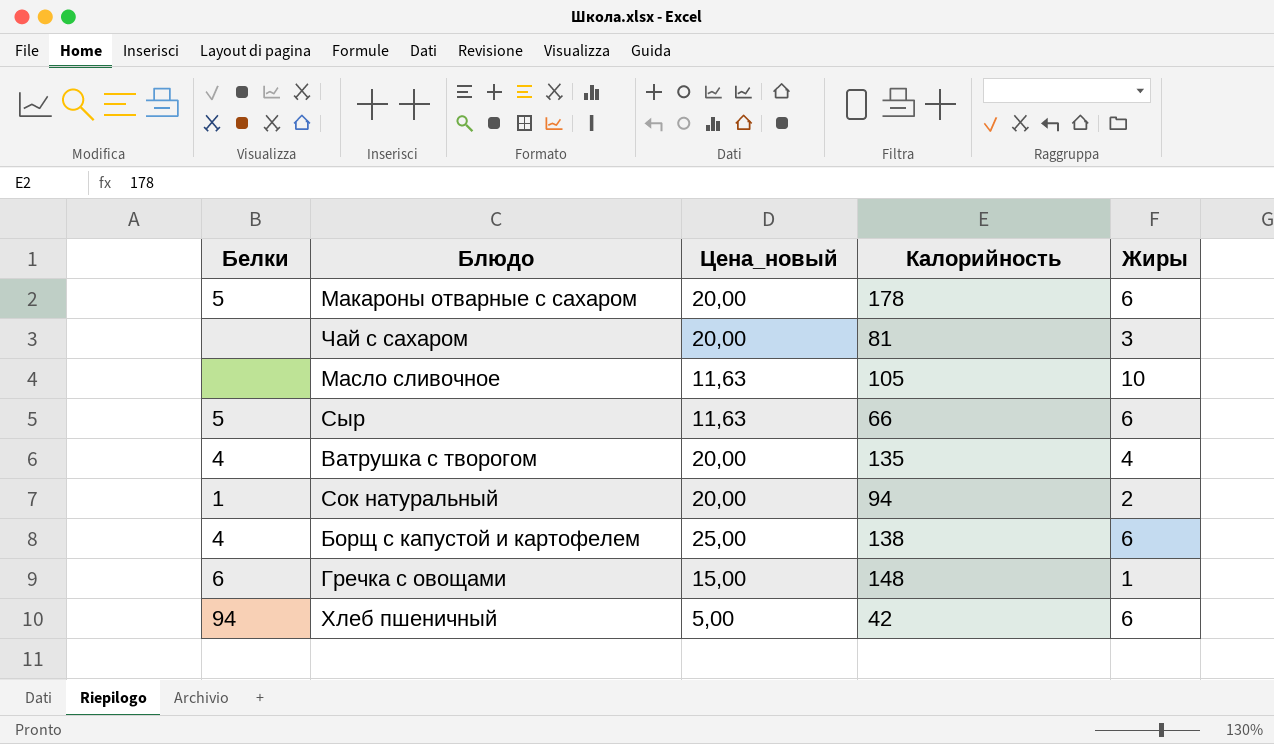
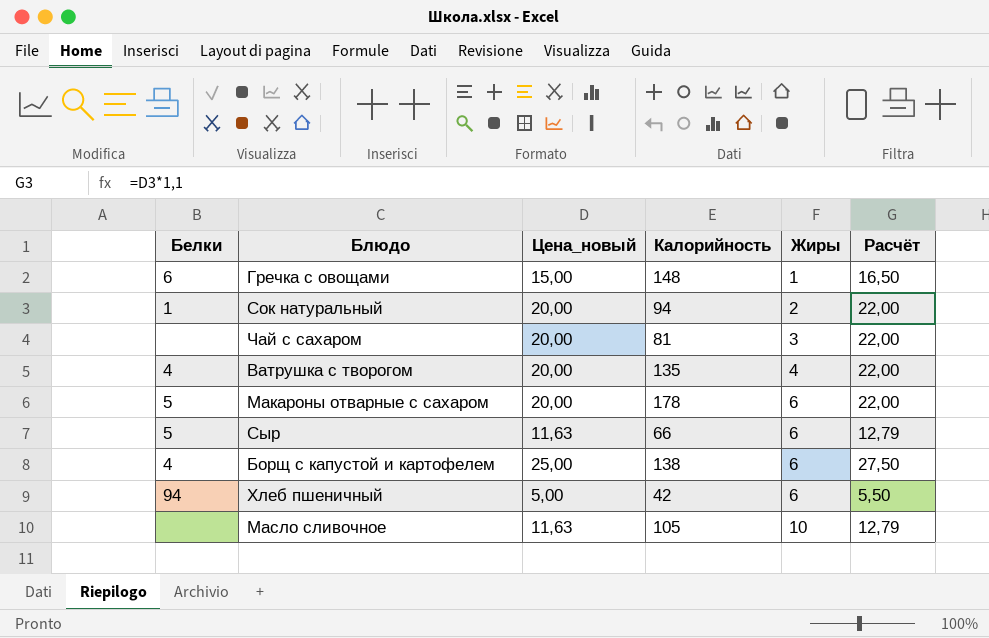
row order: none -> Жиры ascending
column Расчёт | formula: none -> [Цена_новый] * 1,1

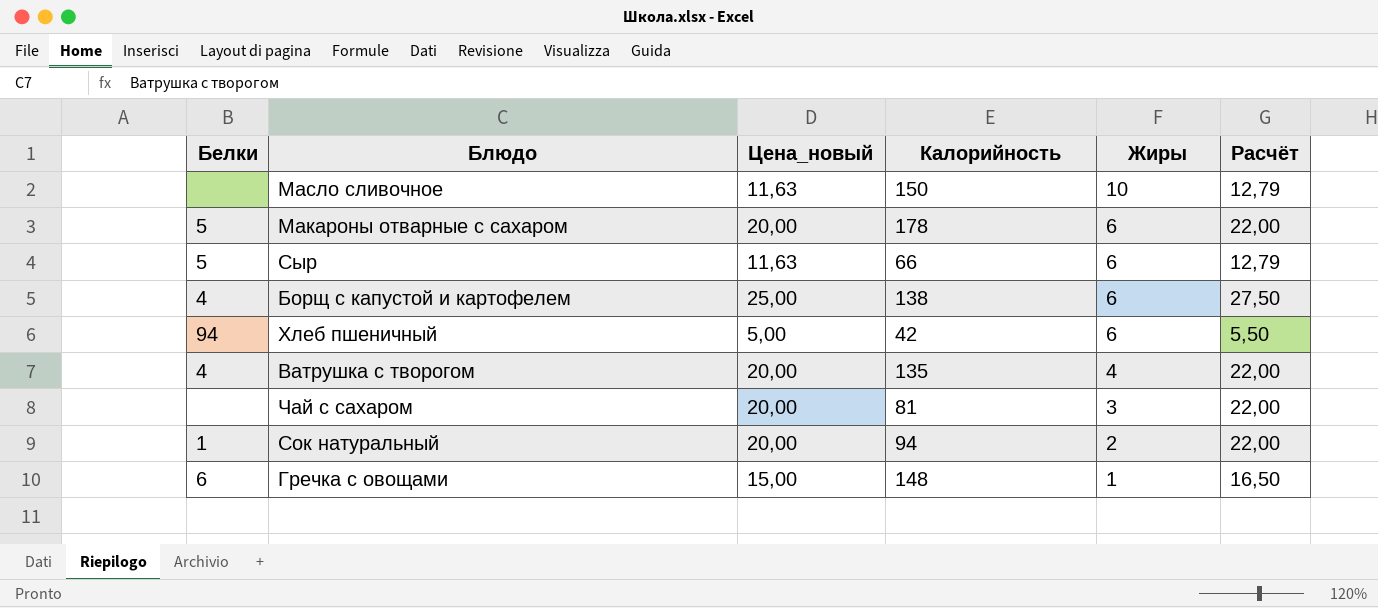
row order: Жиры ascending -> Жиры descending
Масло сливочное | Калорийность: 105 -> 150

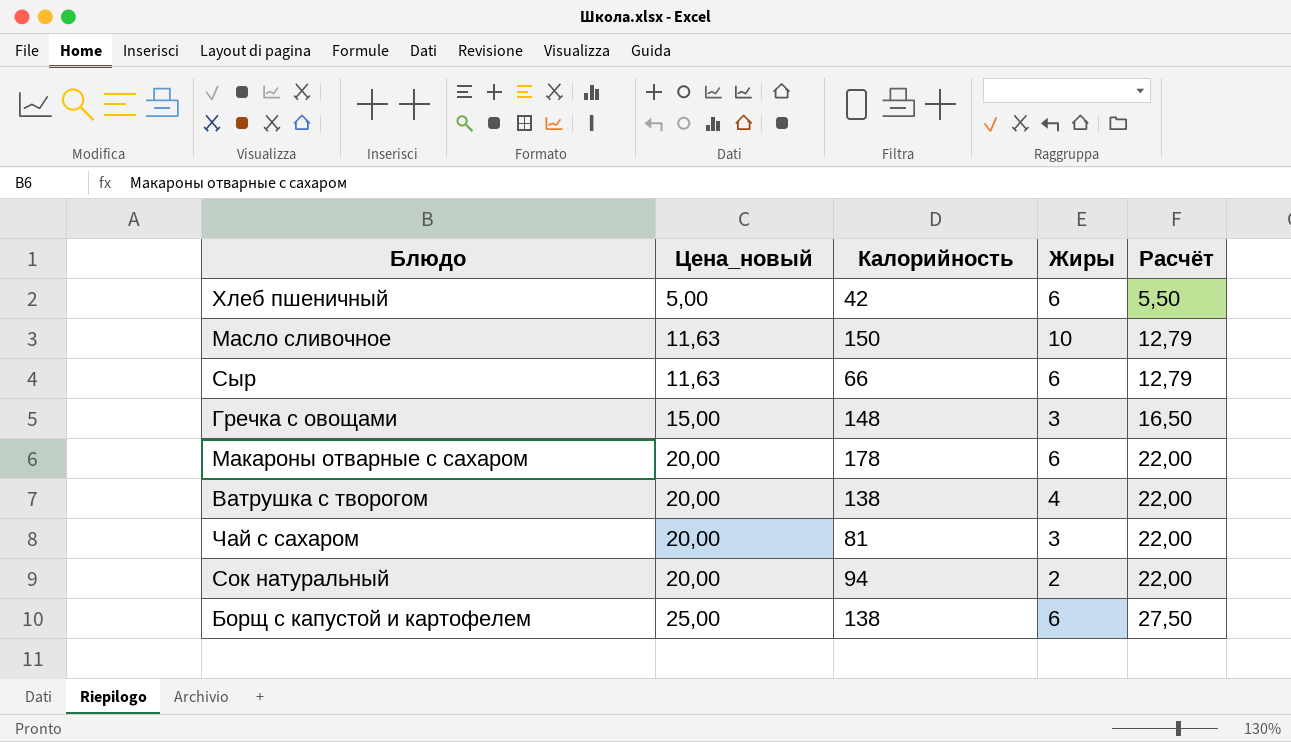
row order: Жиры descending -> Цена_новый ascending
column Белки | position: 1 -> none
Гречка с овощами | Жиры: 1 -> 3
Ватрушка с творогом | Калорийность: 135 -> 138

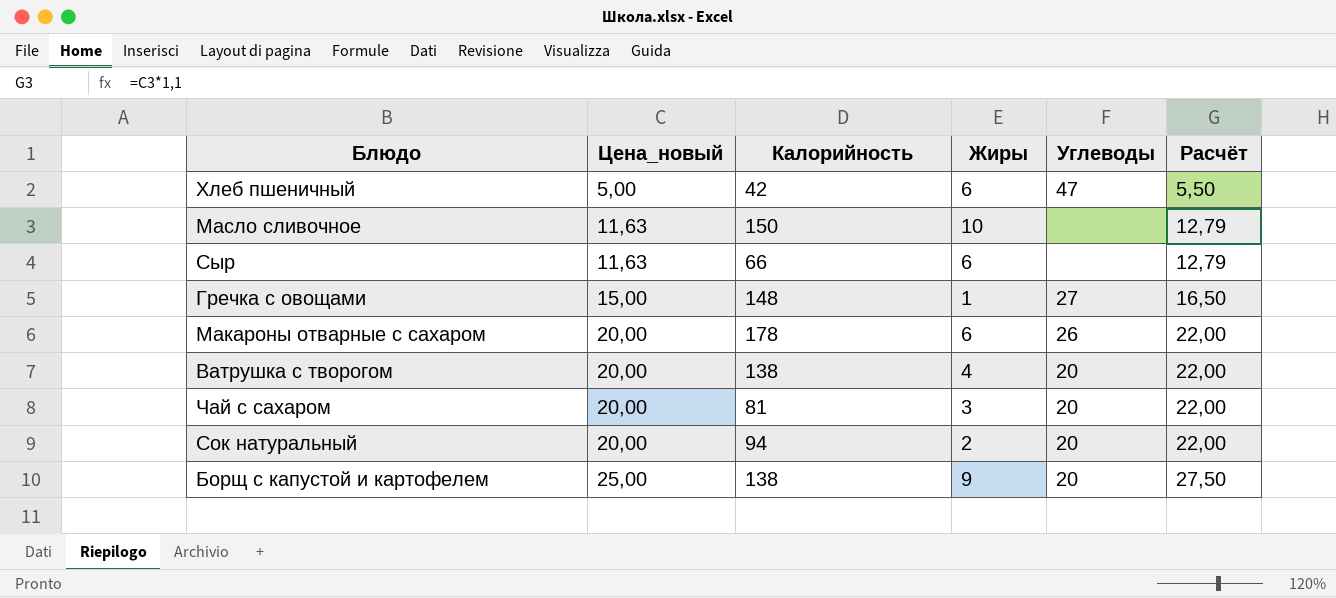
column Углеводы | position: none -> 5
Гречка с овощами | Жиры: 3 -> 1
Борщ с капустой и картофелем | Жиры: 6 -> 9

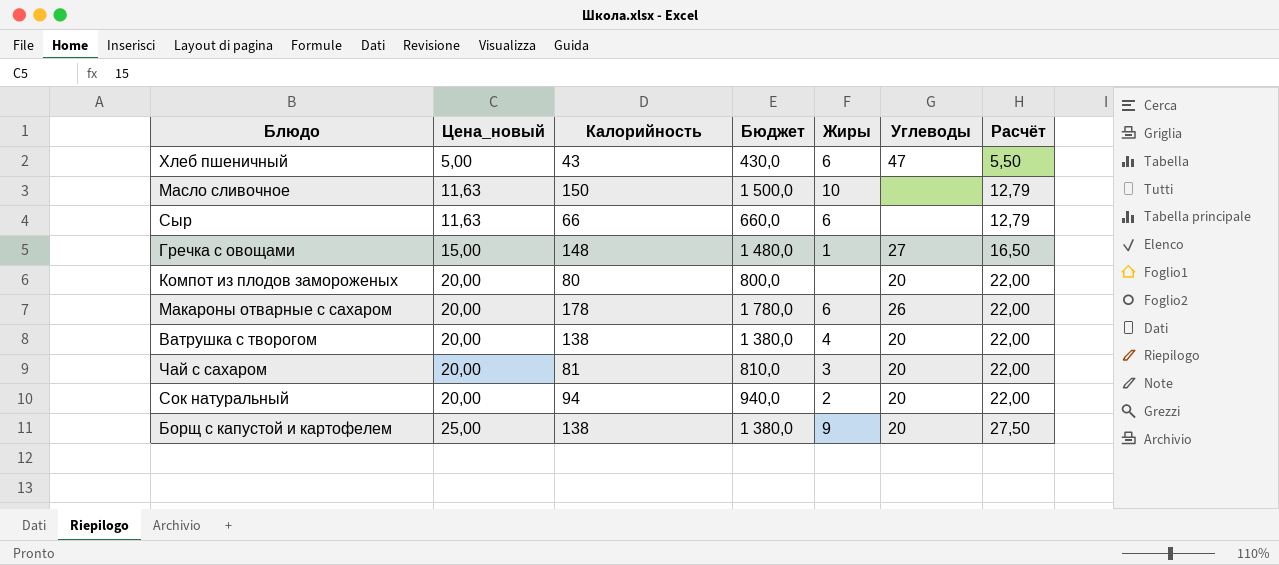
column Бюджет | formula: none -> [Калорийность] * 10
Хлеб пшеничный | Калорийность: 42 -> 43
row Компот из плодов замороженых: none -> 20,00 | 80 | 800,0 | none | 20 | 22,00

